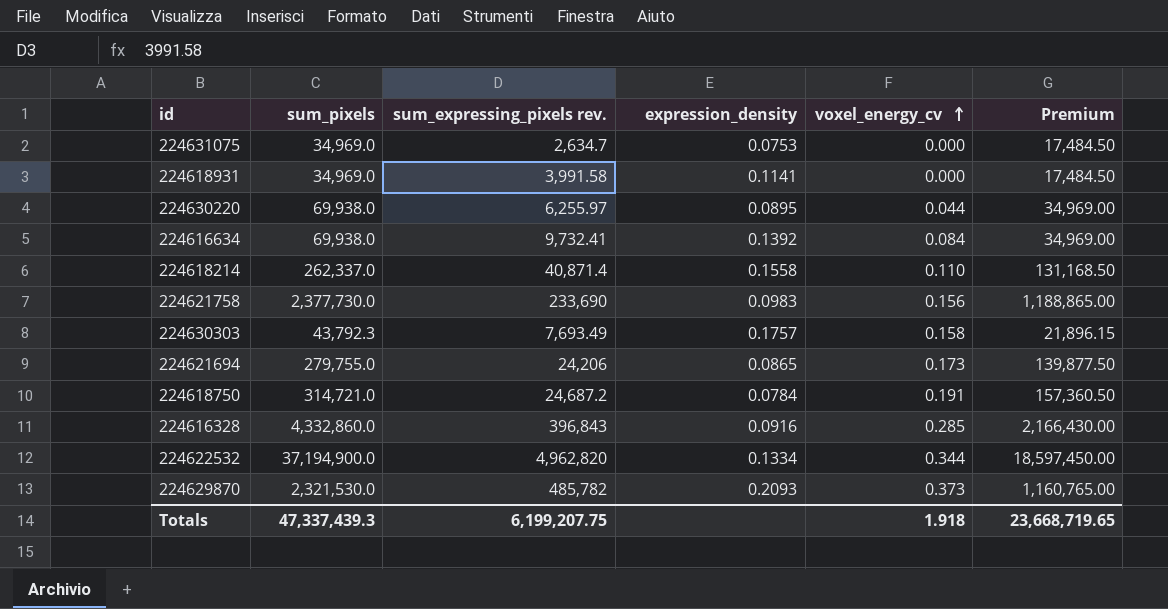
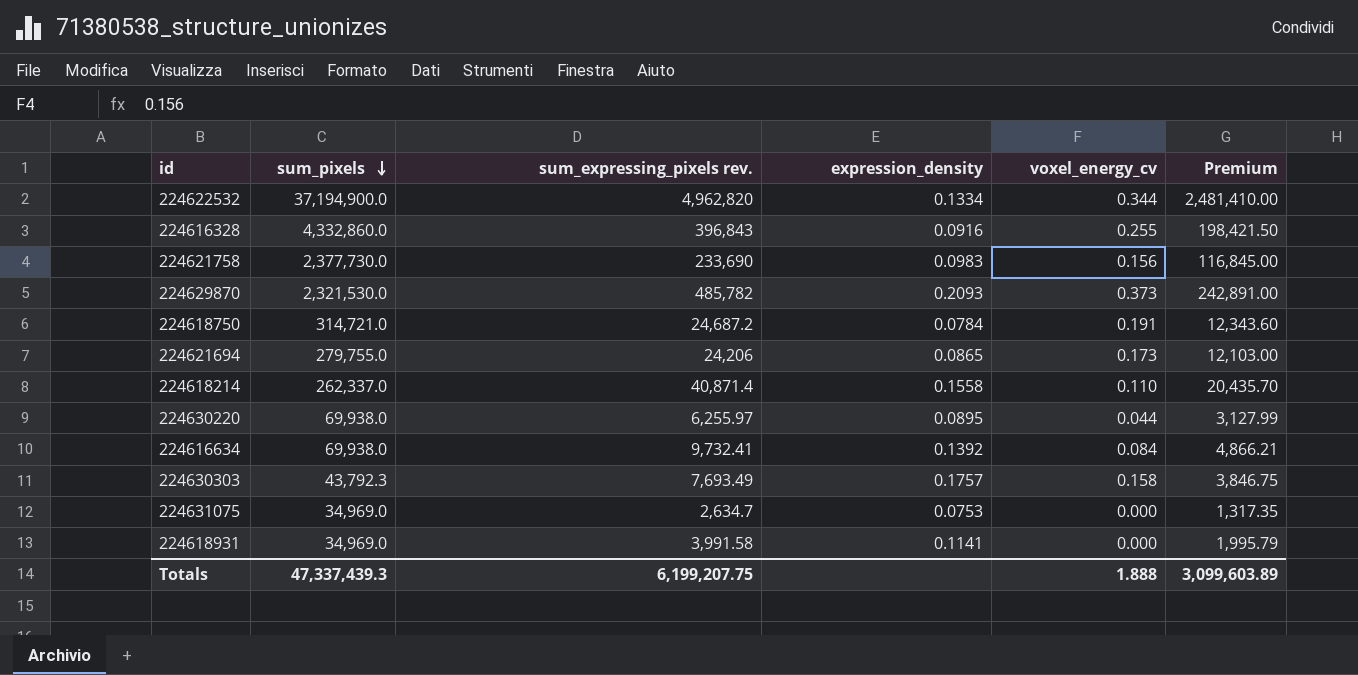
row order: voxel_energy_cv ascending -> sum_pixels descending
column Premium | formula: [sum_pixels] * 0.5 -> [sum_expressing_pixels rev.] * 0.5
224616328 | voxel_energy_cv: 0.285 -> 0.255
Totals | voxel_energy_cv: 1.918 -> 1.888
Totals | Premium: 23,668,719.65 -> 3,099,603.89

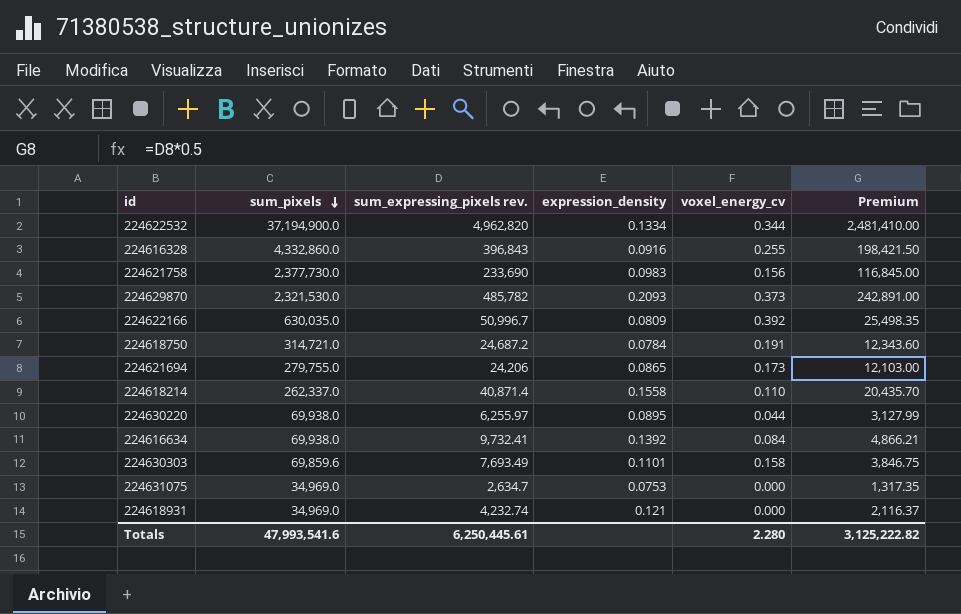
row 224622166: none -> 630,035.0 | 50,996.7 | 0.0809 | 0.392 | 25,498.35
224630303 | sum_pixels: 43,792.3 -> 69,859.6
224630303 | expression_density: 0.1757 -> 0.1101
224618931 | sum_expressing_pixels rev.: 3,991.58 -> 4,232.74
224618931 | expression_density: 0.1141 -> 0.121
224618931 | Premium: 1,995.79 -> 2,116.37
Totals | sum_pixels: 47,337,439.3 -> 47,993,541.6
Totals | sum_expressing_pixels rev.: 6,199,207.75 -> 6,250,445.61
Totals | voxel_energy_cv: 1.888 -> 2.280
Totals | Premium: 3,099,603.89 -> 3,125,222.82

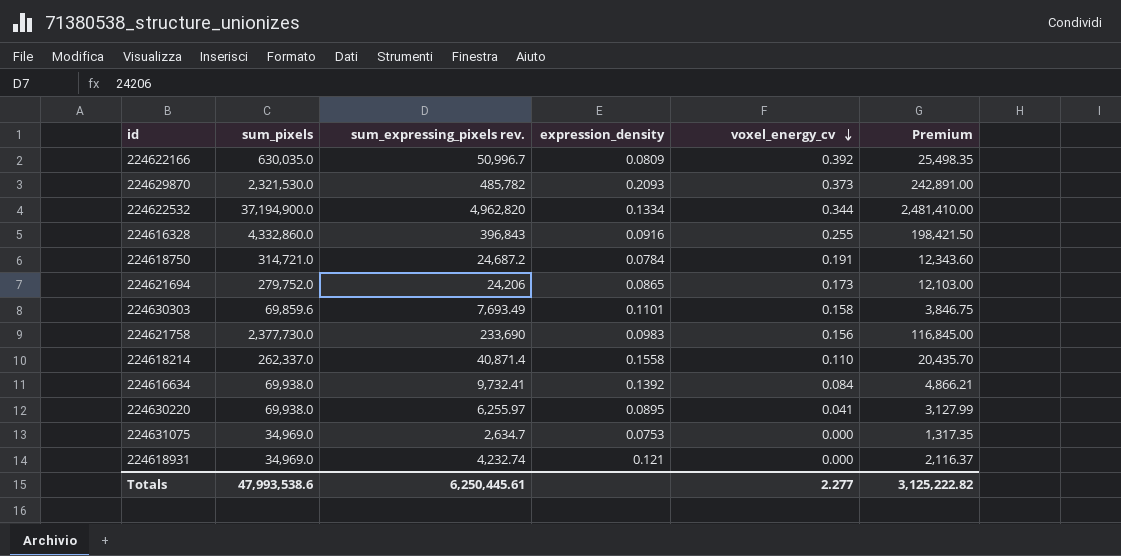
row order: sum_pixels descending -> voxel_energy_cv descending
224621694 | sum_pixels: 279,755.0 -> 279,752.0
224630220 | voxel_energy_cv: 0.044 -> 0.041
Totals | sum_pixels: 47,993,541.6 -> 47,993,538.6
Totals | voxel_energy_cv: 2.280 -> 2.277

